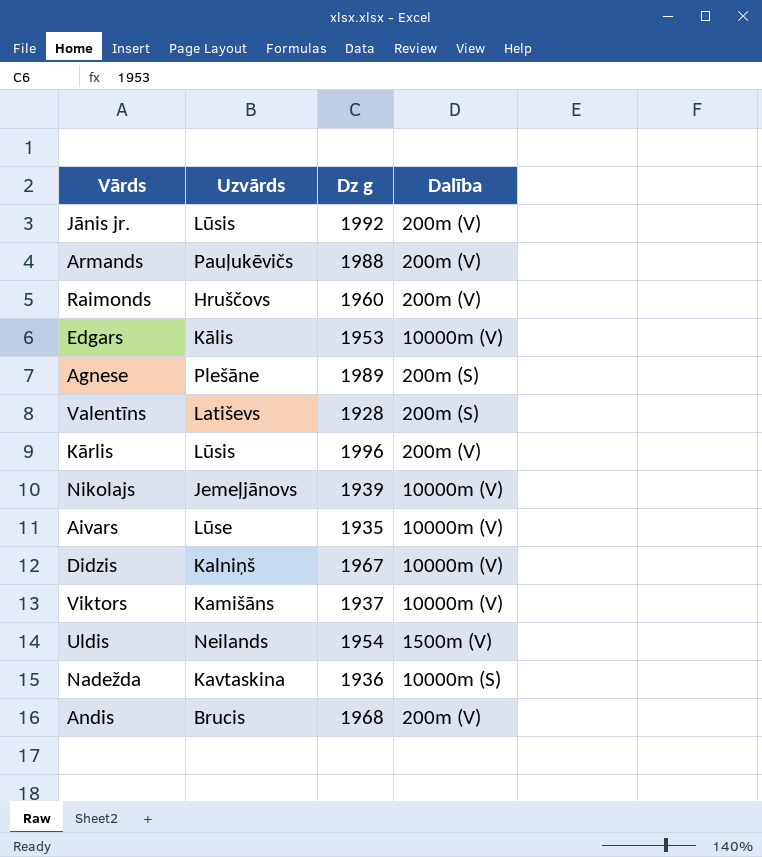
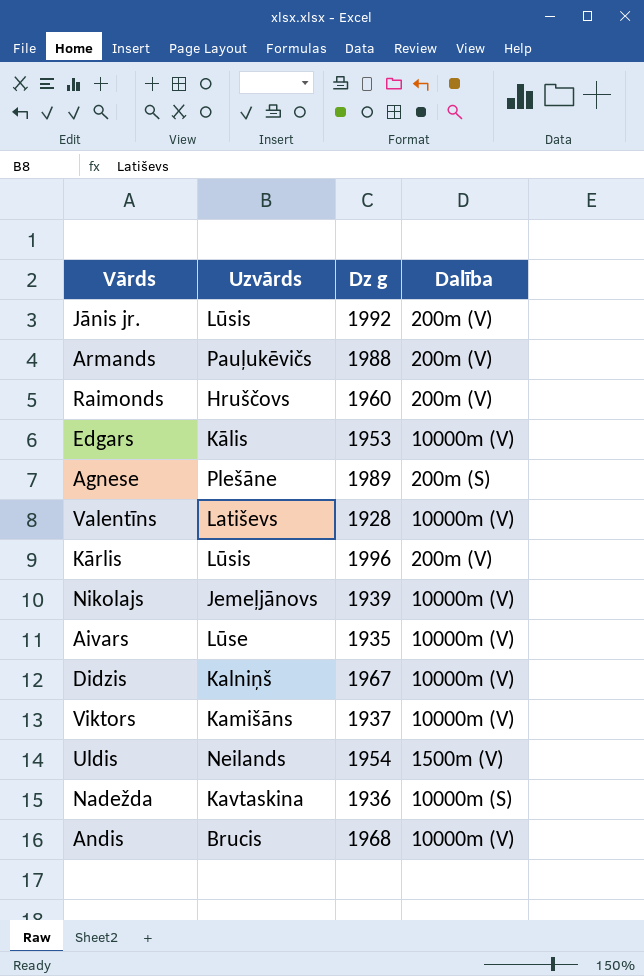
Valentīns | Dalība: 200m (S) -> 10000m (V)
Andis | Dalība: 200m (V) -> 10000m (V)

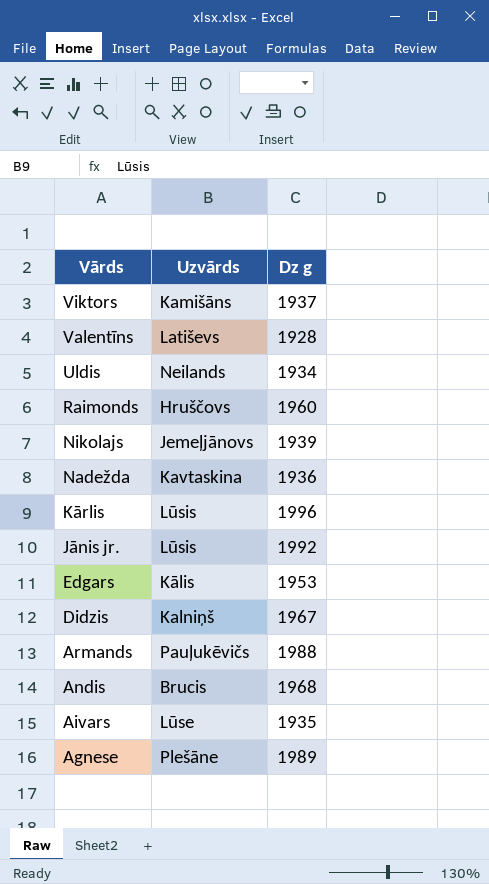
row order: none -> Vārds descending
column Dalība | position: 4 -> none
Uldis | Dz g: 1954 -> 1934

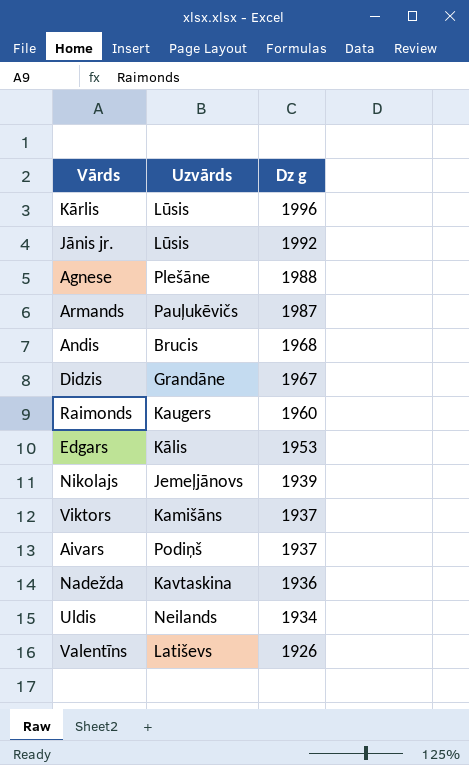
row order: Vārds descending -> Dz g descending
Agnese | Dz g: 1989 -> 1988
Armands | Dz g: 1988 -> 1987
Didzis | Uzvārds: Kalniņš -> Grandāne
Raimonds | Uzvārds: Hruščovs -> Kaugers
Aivars | Uzvārds: Lūse -> Podiņš
Aivars | Dz g: 1935 -> 1937
Valentīns | Dz g: 1928 -> 1926

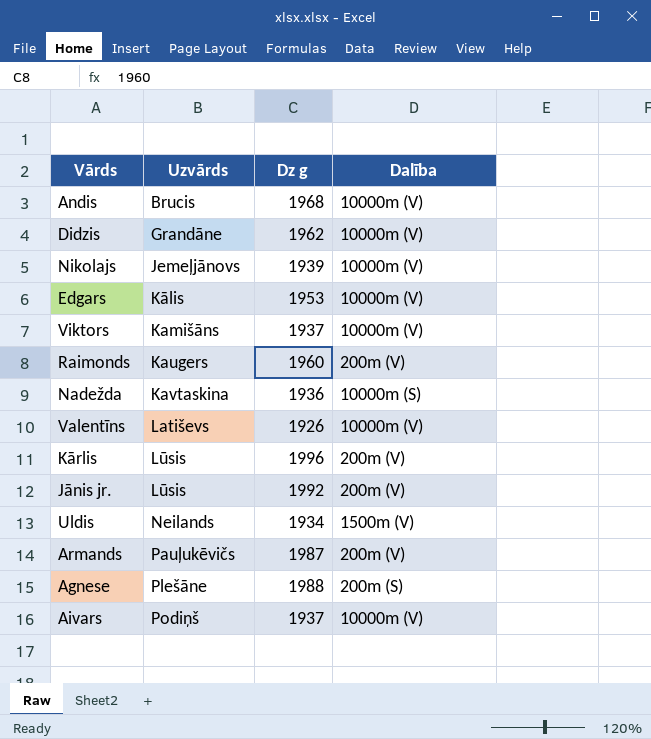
row order: Dz g descending -> Uzvārds ascending
column Dalība | position: none -> 4
Didzis | Dz g: 1967 -> 1962

